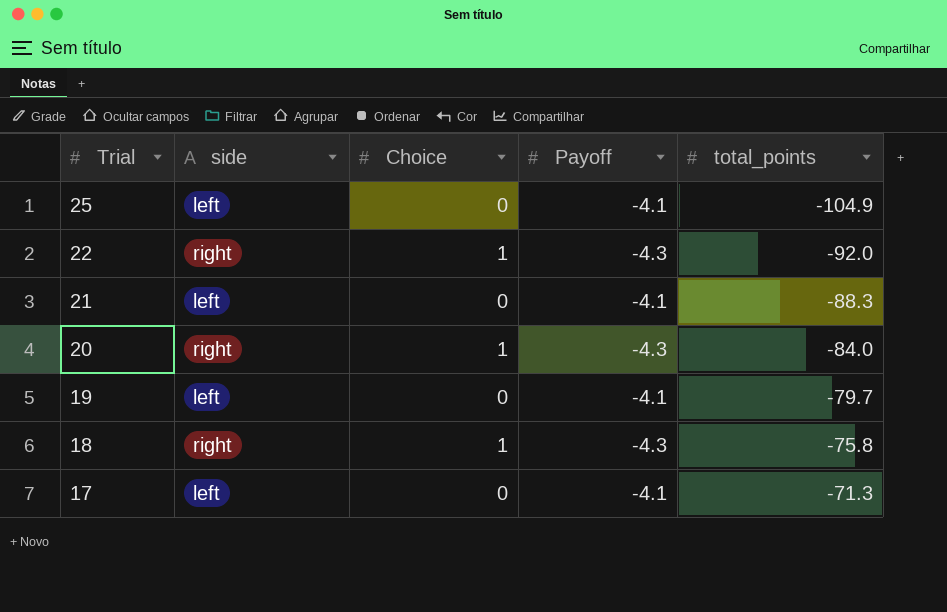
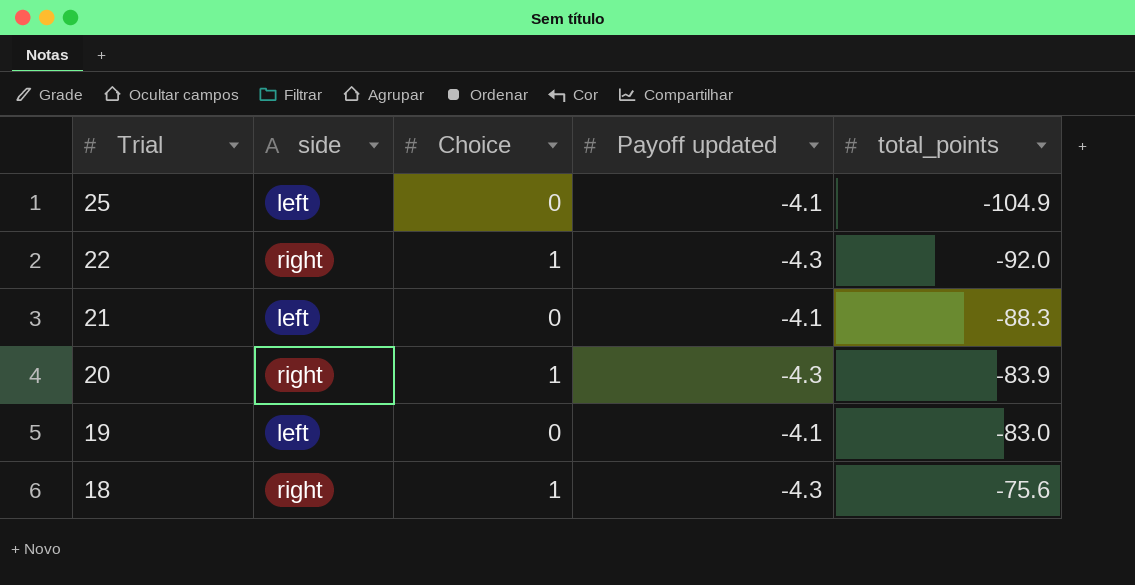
column name: Payoff -> Payoff updated
row 17: left | 0 | -4.1 | -71.3 -> none
20 | total_points: -84.0 -> -83.9
19 | total_points: -79.7 -> -83.0
18 | total_points: -75.8 -> -75.6

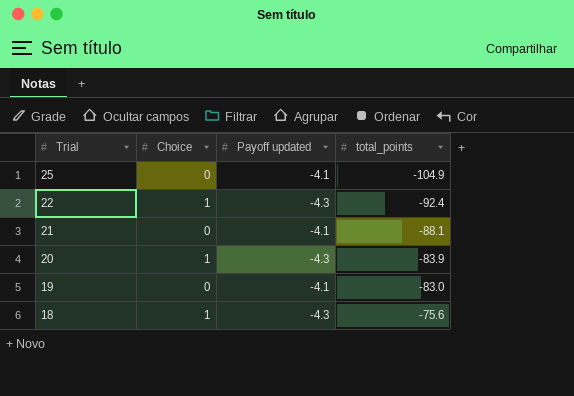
column side | position: 2 -> none
22 | total_points: -92.0 -> -92.4
21 | total_points: -88.3 -> -88.1

